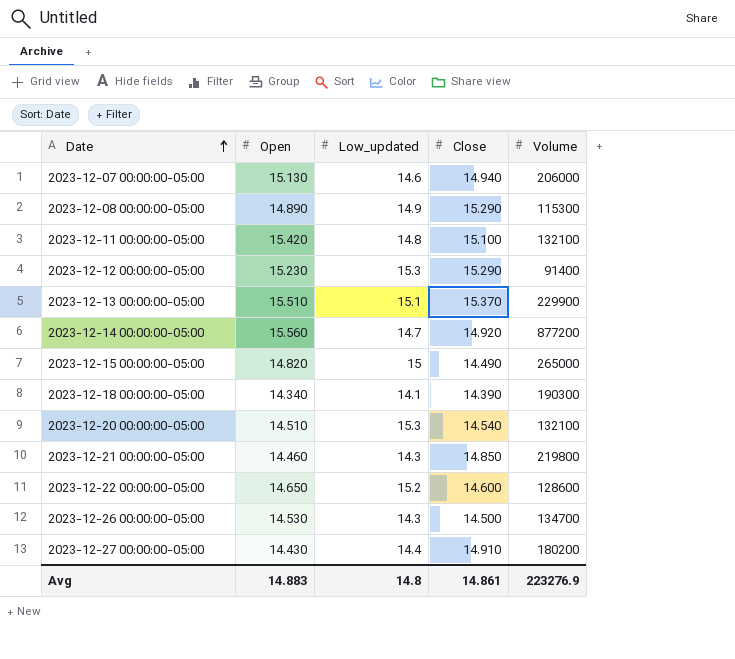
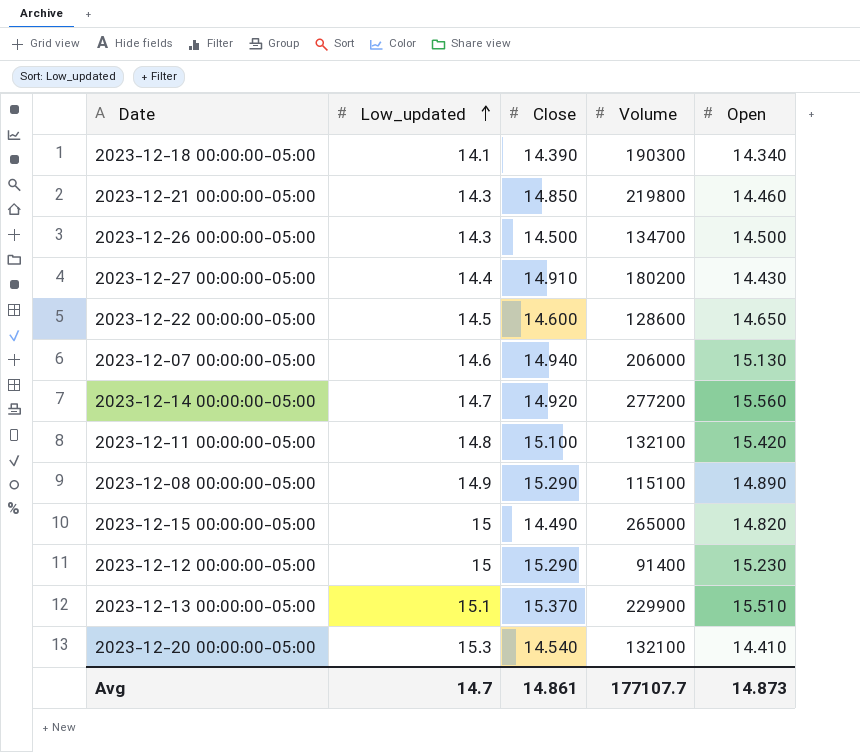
row order: Date ascending -> Low_updated ascending
column Open | position: 2 -> 5
2023-12-26 00:00:00-05:00 | Open: 14.530 -> 14.500
2023-12-22 00:00:00-05:00 | Low_updated: 15.2 -> 14.5
2023-12-14 00:00:00-05:00 | Volume: 877200 -> 277200
2023-12-08 00:00:00-05:00 | Volume: 115300 -> 115100
2023-12-12 00:00:00-05:00 | Low_updated: 15.3 -> 15
2023-12-20 00:00:00-05:00 | Open: 14.510 -> 14.410
Avg | Low_updated: 14.8 -> 14.7
Avg | Volume: 223276.9 -> 177107.7
Avg | Open: 14.883 -> 14.873

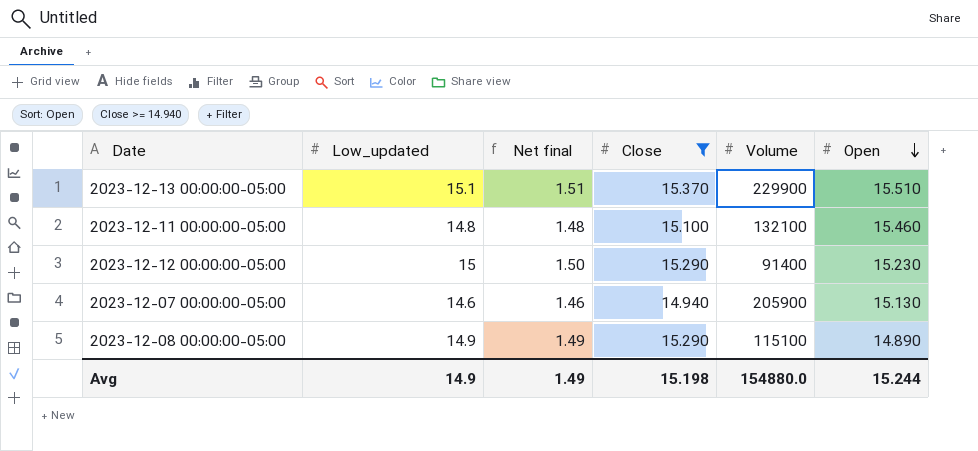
filter: none -> Close >= 14.940
row order: Low_updated ascending -> Open descending
column Net final | formula: none -> [Low_updated] * 0.1
2023-12-11 00:00:00-05:00 | Open: 15.420 -> 15.460
2023-12-07 00:00:00-05:00 | Volume: 206000 -> 205900
Avg | Low_updated: 14.7 -> 14.9
Avg | Close: 14.861 -> 15.198
Avg | Volume: 177107.7 -> 154880.0
Avg | Open: 14.873 -> 15.244

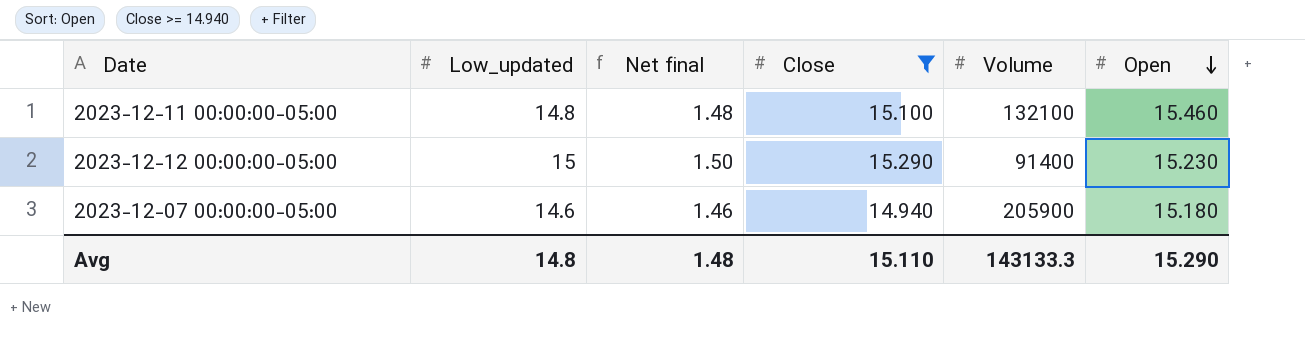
row 2023-12-13 00:00:00-05:00: 15.1 | 1.51 | 15.370 | 229900 | 15.510 -> none
row 2023-12-08 00:00:00-05:00: 14.9 | 1.49 | 15.290 | 115100 | 14.890 -> none
2023-12-07 00:00:00-05:00 | Open: 15.130 -> 15.180
Avg | Low_updated: 14.9 -> 14.8
Avg | Net final: 1.49 -> 1.48
Avg | Close: 15.198 -> 15.110
Avg | Volume: 154880.0 -> 143133.3
Avg | Open: 15.244 -> 15.290

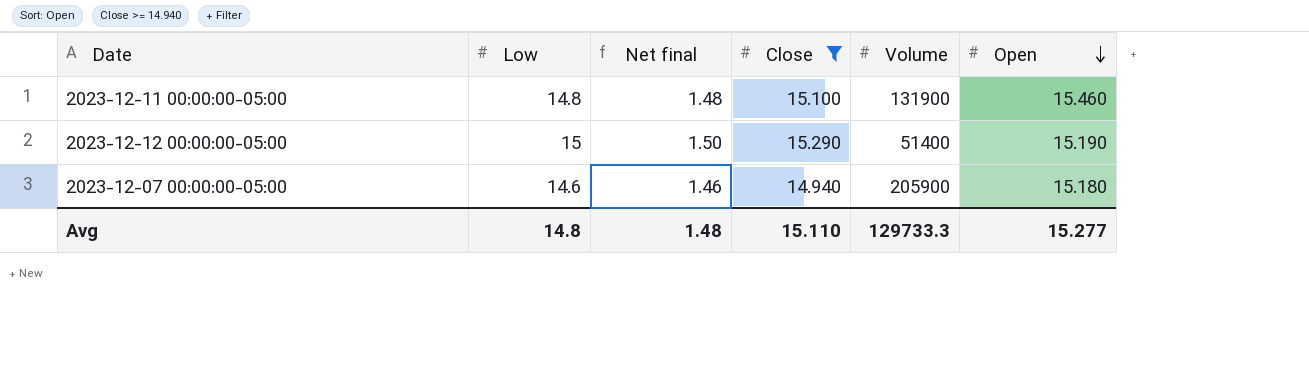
column name: Low_updated -> Low
2023-12-11 00:00:00-05:00 | Volume: 132100 -> 131900
2023-12-12 00:00:00-05:00 | Volume: 91400 -> 51400
2023-12-12 00:00:00-05:00 | Open: 15.230 -> 15.190
Avg | Volume: 143133.3 -> 129733.3
Avg | Open: 15.290 -> 15.277

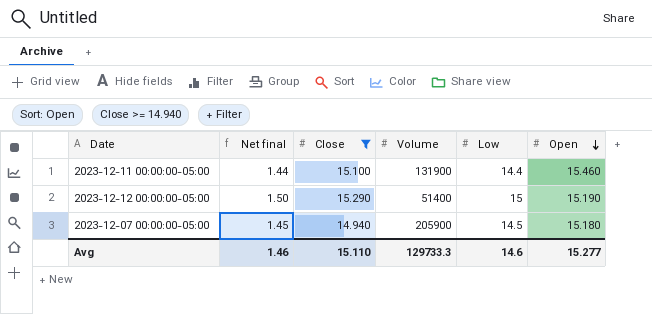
column Low | position: 2 -> 5
2023-12-11 00:00:00-05:00 | Net final: 1.48 -> 1.44
2023-12-11 00:00:00-05:00 | Low: 14.8 -> 14.4
2023-12-07 00:00:00-05:00 | Net final: 1.46 -> 1.45
2023-12-07 00:00:00-05:00 | Low: 14.6 -> 14.5
Avg | Net final: 1.48 -> 1.46
Avg | Low: 14.8 -> 14.6

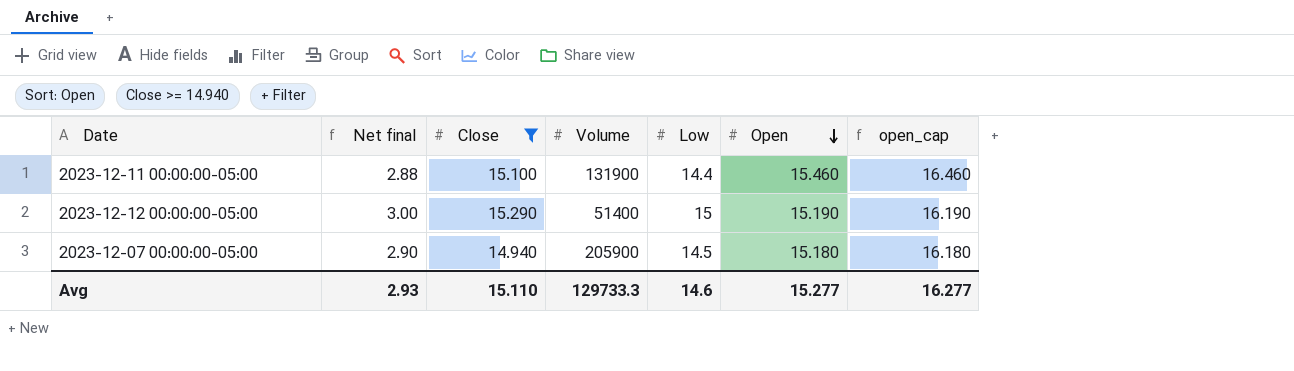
column Net final | formula: [Low] * 0.1 -> [Low] * 0.2
column open_cap | formula: none -> [Open] + 1
Avg | Net final: 1.46 -> 2.93

